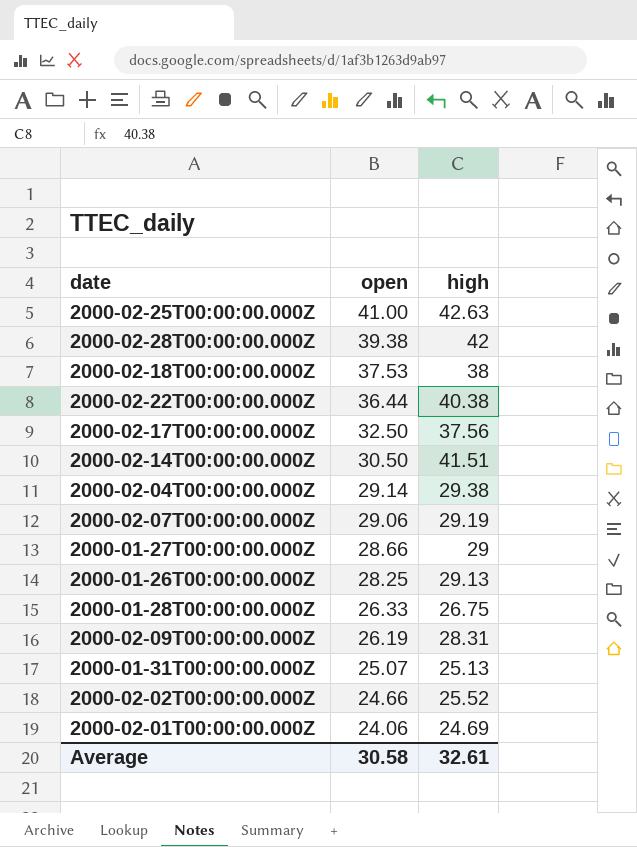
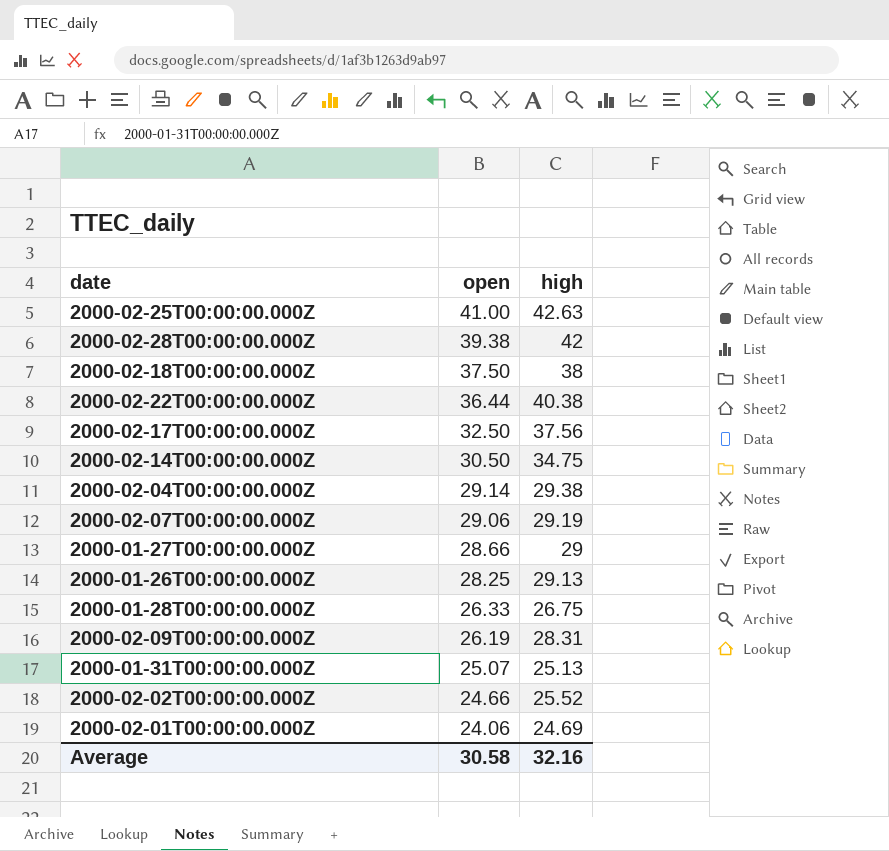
2000-02-18T00:00:00.000Z | open: 37.53 -> 37.50
2000-02-14T00:00:00.000Z | high: 41.51 -> 34.75
Average | high: 32.61 -> 32.16

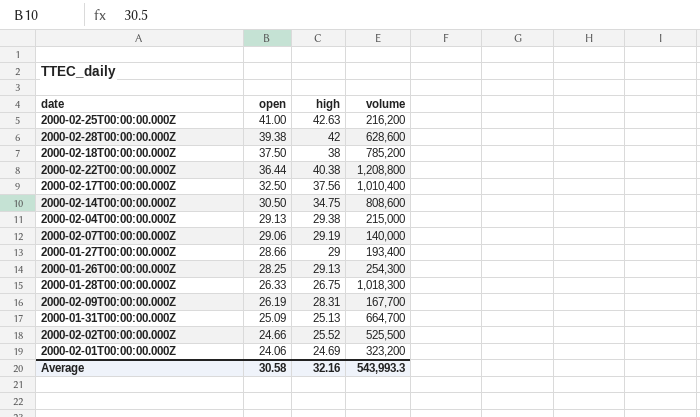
column volume | position: none -> 4
2000-02-04T00:00:00.000Z | open: 29.14 -> 29.13
2000-01-31T00:00:00.000Z | open: 25.07 -> 25.09

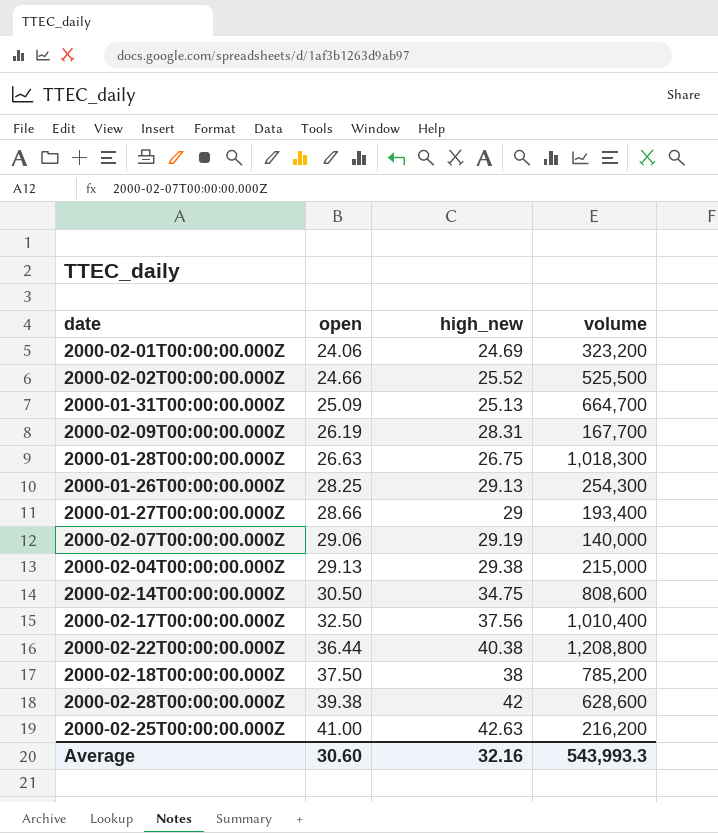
row order: open descending -> open ascending
column name: high -> high_new
2000-01-28T00:00:00.000Z | open: 26.33 -> 26.63
Average | open: 30.58 -> 30.60

